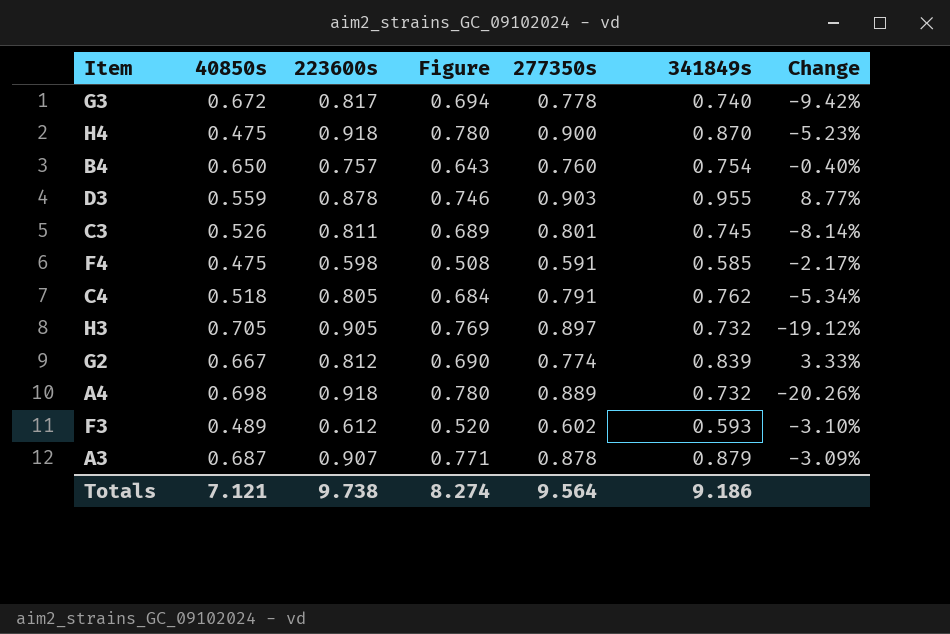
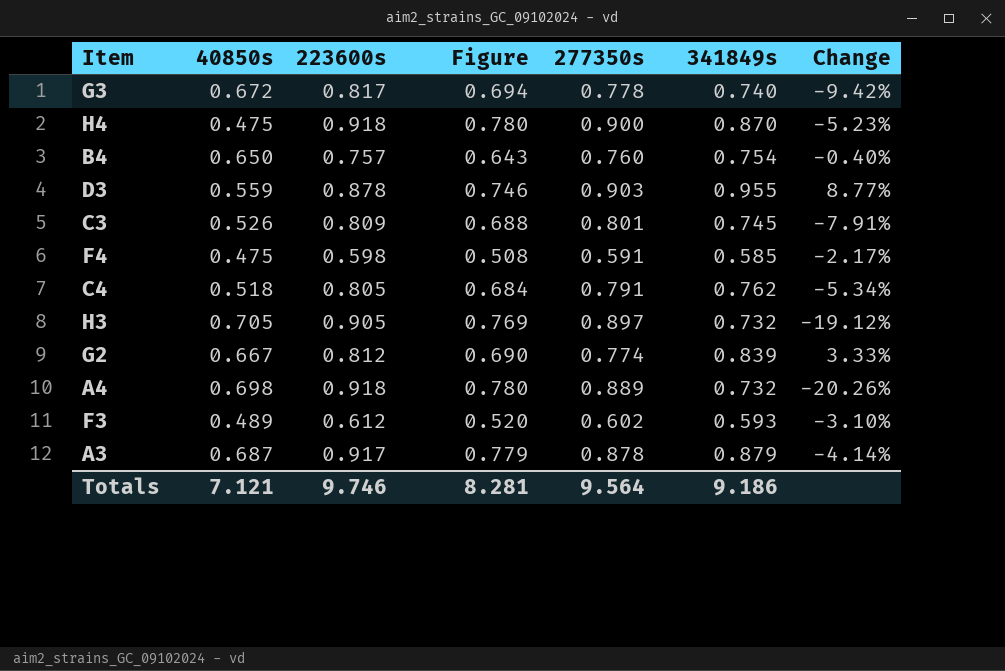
C3 | 223600s: 0.811 -> 0.809
C3 | Figure: 0.689 -> 0.688
C3 | Change: -8.14% -> -7.91%
A3 | 223600s: 0.907 -> 0.917
A3 | Figure: 0.771 -> 0.779
A3 | Change: -3.09% -> -4.14%
Totals | 223600s: 9.738 -> 9.746
Totals | Figure: 8.274 -> 8.281

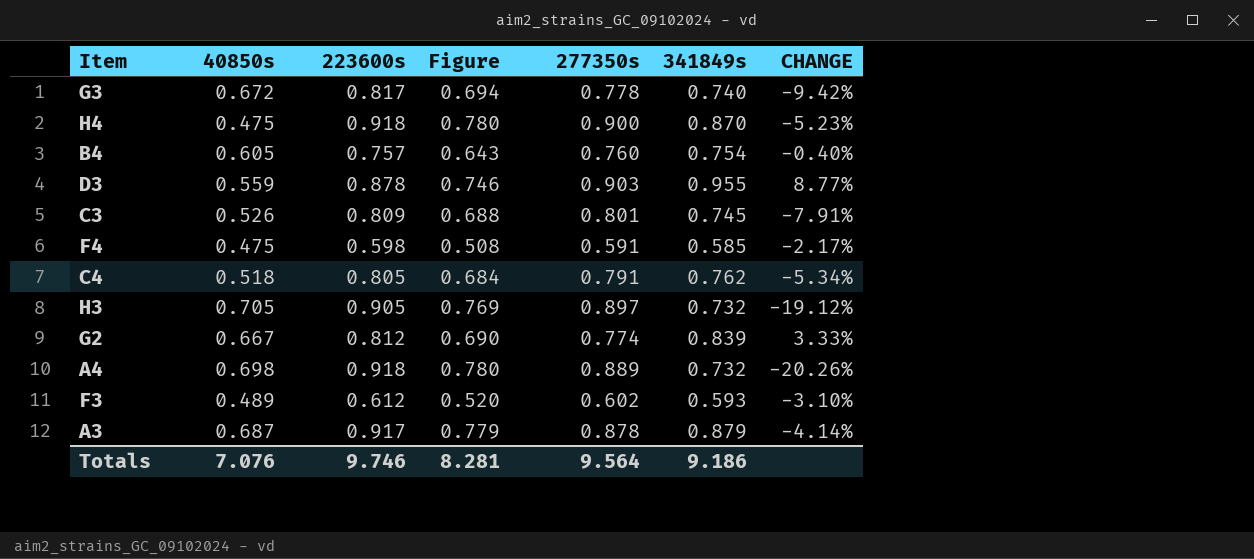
column name: Change -> CHANGE
B4 | 40850s: 0.650 -> 0.605
Totals | 40850s: 7.121 -> 7.076

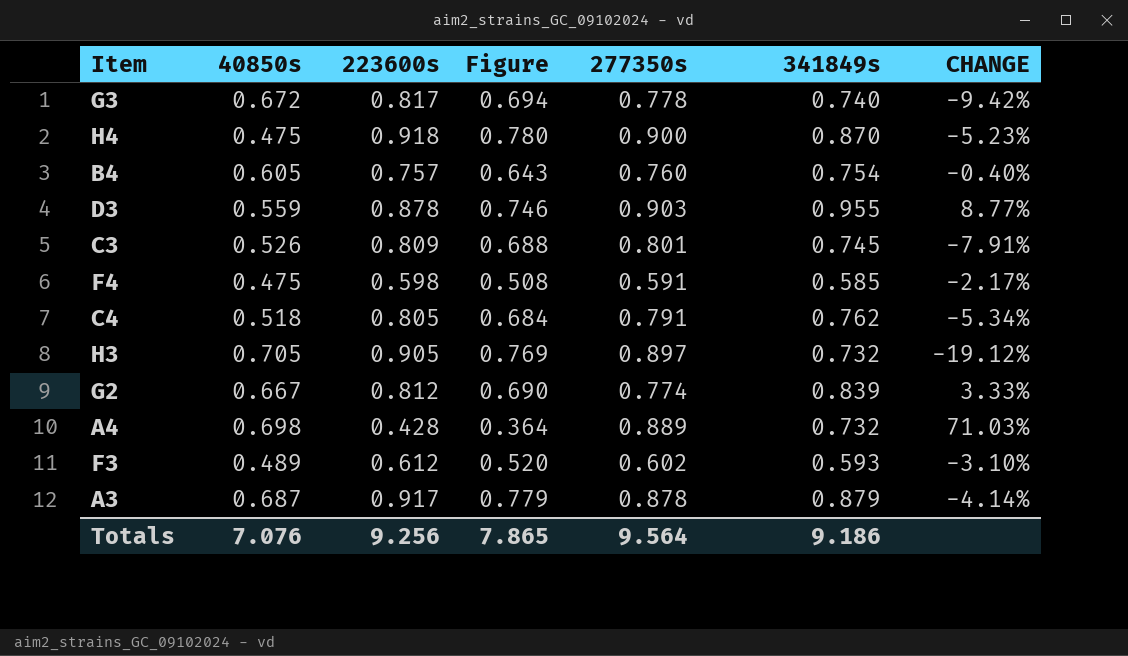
A4 | 223600s: 0.918 -> 0.428
A4 | Figure: 0.780 -> 0.364
A4 | CHANGE: -20.26% -> 71.03%
Totals | 223600s: 9.746 -> 9.256
Totals | Figure: 8.281 -> 7.865

